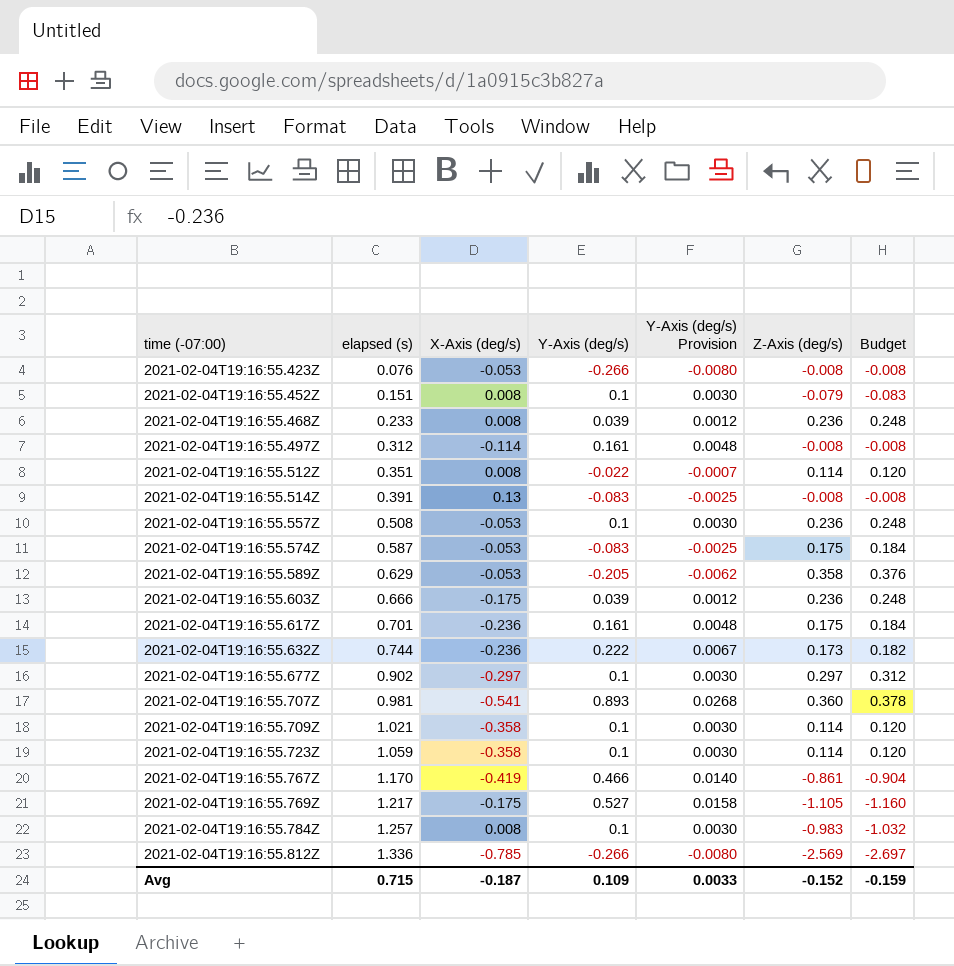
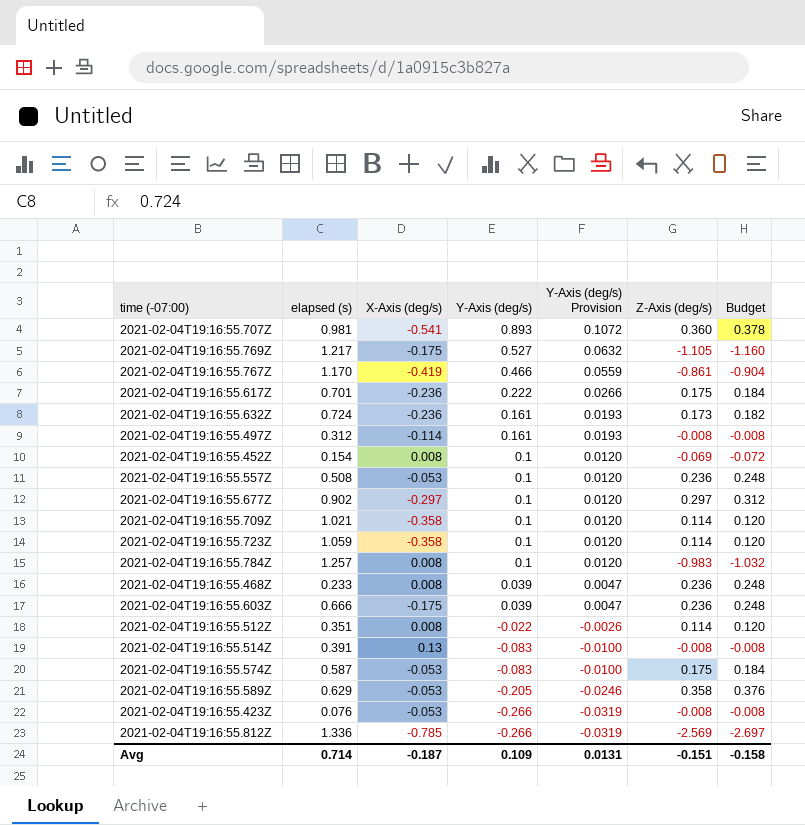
row order: time (-07:00) ascending -> Y-Axis (deg/s) descending
column Y-Axis (deg/s) Provision | formula: [Y-Axis (deg/s)] * 0.03 -> [Y-Axis (deg/s)] * 0.12
2021-02-04T19:16:55.617Z | Y-Axis (deg/s): 0.161 -> 0.222
2021-02-04T19:16:55.632Z | elapsed (s): 0.744 -> 0.724
2021-02-04T19:16:55.632Z | Y-Axis (deg/s): 0.222 -> 0.161
2021-02-04T19:16:55.452Z | elapsed (s): 0.151 -> 0.154
2021-02-04T19:16:55.452Z | Z-Axis (deg/s): -0.079 -> -0.069
2021-02-04T19:16:55.452Z | Budget: -0.083 -> -0.072
Avg | elapsed (s): 0.715 -> 0.714
Avg | Y-Axis (deg/s) Provision: 0.0033 -> 0.0131
Avg | Z-Axis (deg/s): -0.152 -> -0.151
Avg | Budget: -0.159 -> -0.158

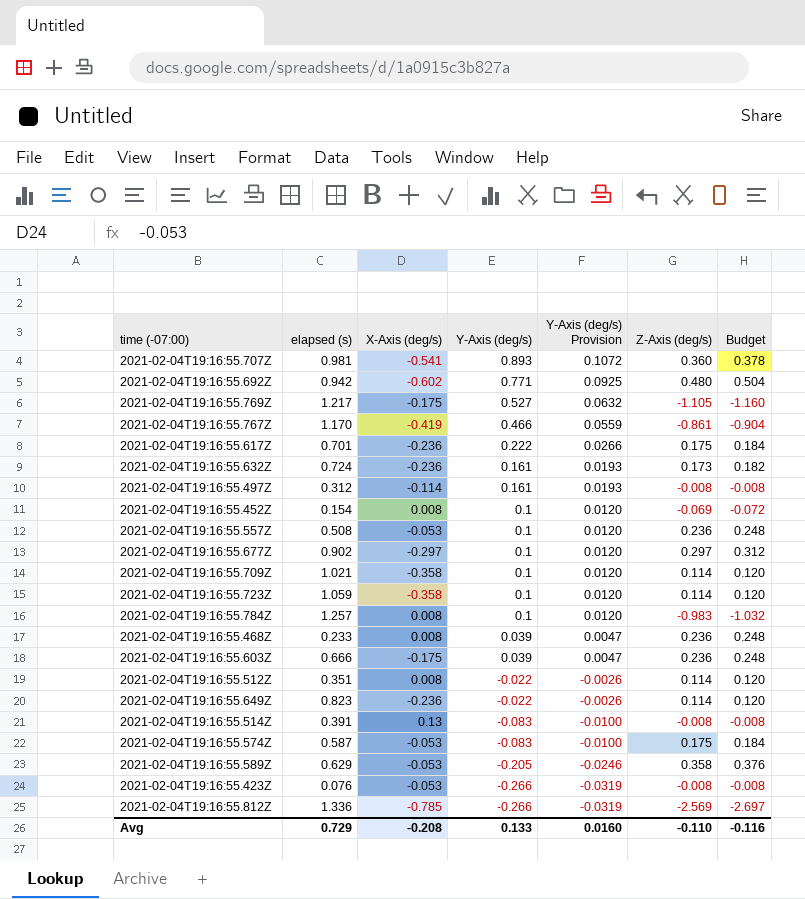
row 2021-02-04T19:16:55.692Z: none -> 0.942 | -0.602 | 0.771 | 0.0925 | 0.480 | 0.504
row 2021-02-04T19:16:55.649Z: none -> 0.823 | -0.236 | -0.022 | -0.0026 | 0.114 | 0.120
Avg | elapsed (s): 0.714 -> 0.729
Avg | X-Axis (deg/s): -0.187 -> -0.208
Avg | Y-Axis (deg/s): 0.109 -> 0.133
Avg | Y-Axis (deg/s) Provision: 0.0131 -> 0.0160
Avg | Z-Axis (deg/s): -0.151 -> -0.110
Avg | Budget: -0.158 -> -0.116

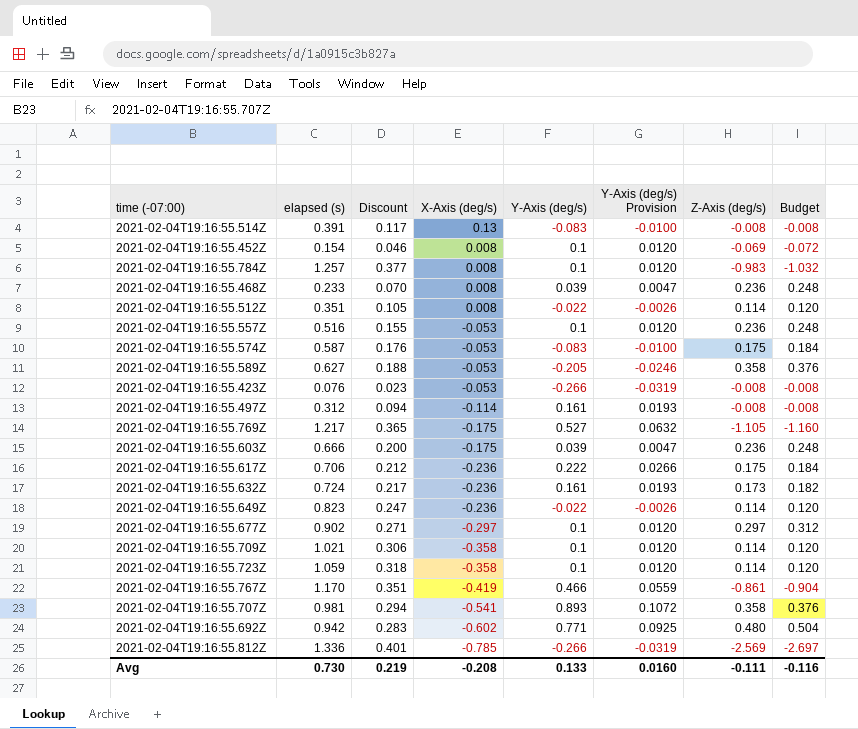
row order: Y-Axis (deg/s) descending -> X-Axis (deg/s) descending
column Discount | formula: none -> [elapsed (s)] * 0.3
2021-02-04T19:16:55.557Z | elapsed (s): 0.508 -> 0.516
2021-02-04T19:16:55.589Z | elapsed (s): 0.629 -> 0.627
2021-02-04T19:16:55.617Z | elapsed (s): 0.701 -> 0.706
2021-02-04T19:16:55.707Z | Z-Axis (deg/s): 0.360 -> 0.358
2021-02-04T19:16:55.707Z | Budget: 0.378 -> 0.376
Avg | elapsed (s): 0.729 -> 0.730
Avg | Z-Axis (deg/s): -0.110 -> -0.111

